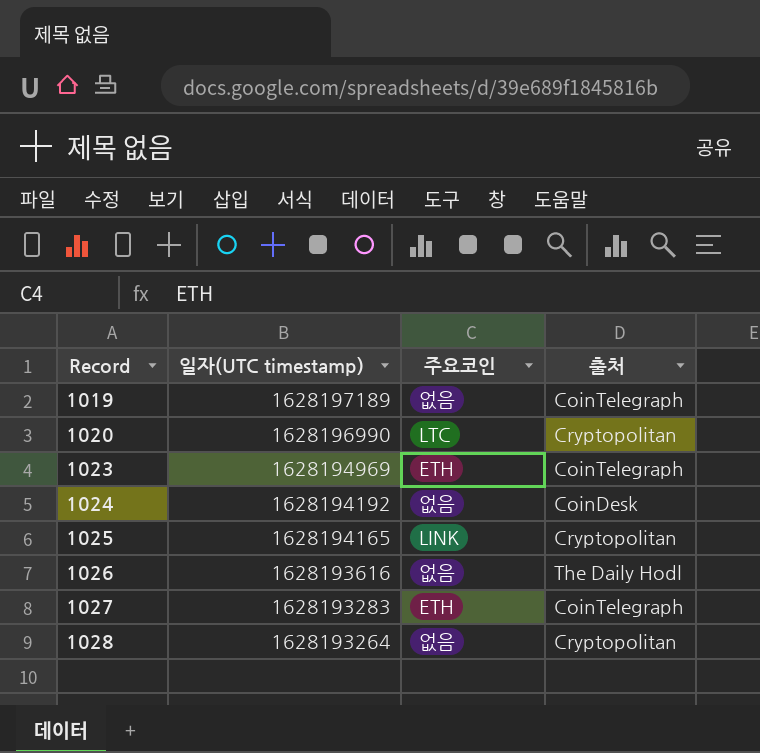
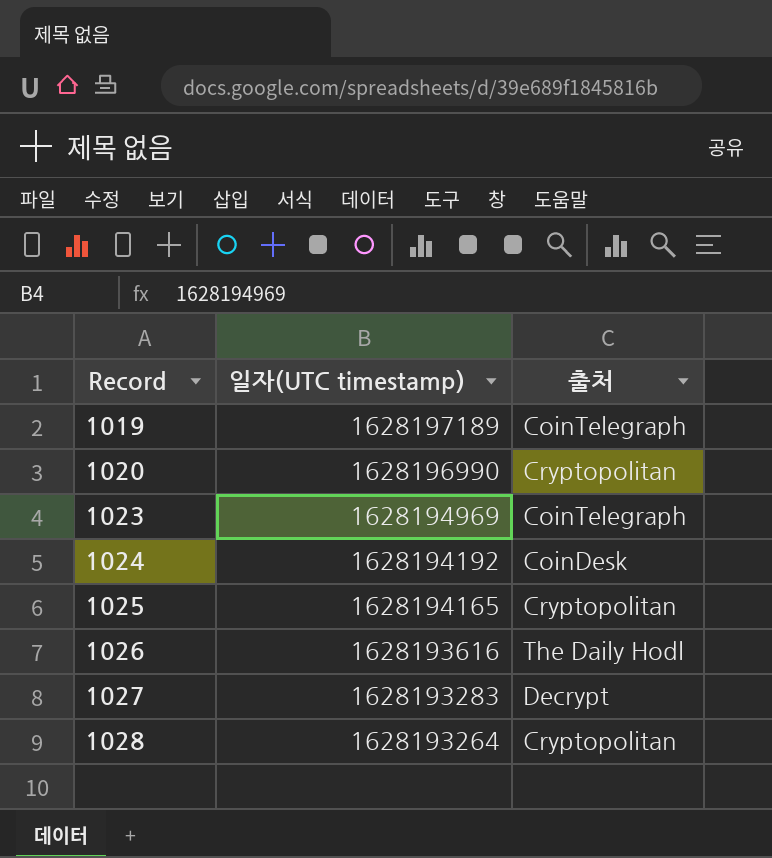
column 주요코인 | position: 3 -> none
1027 | 출처: CoinTelegraph -> Decrypt

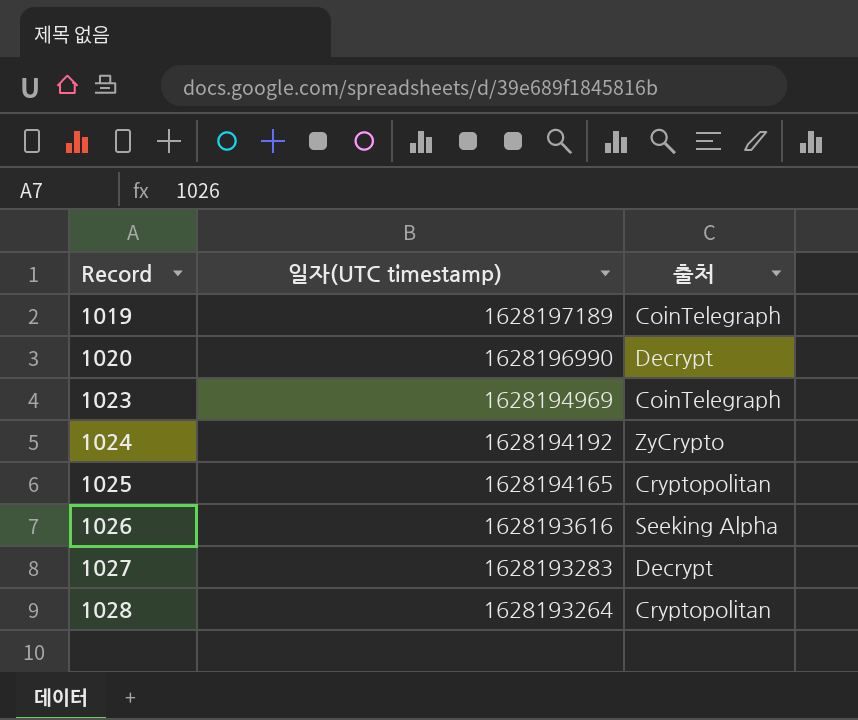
1020 | 출처: Cryptopolitan -> Decrypt
1024 | 출처: CoinDesk -> ZyCrypto
1026 | 출처: The Daily Hodl -> Seeking Alpha

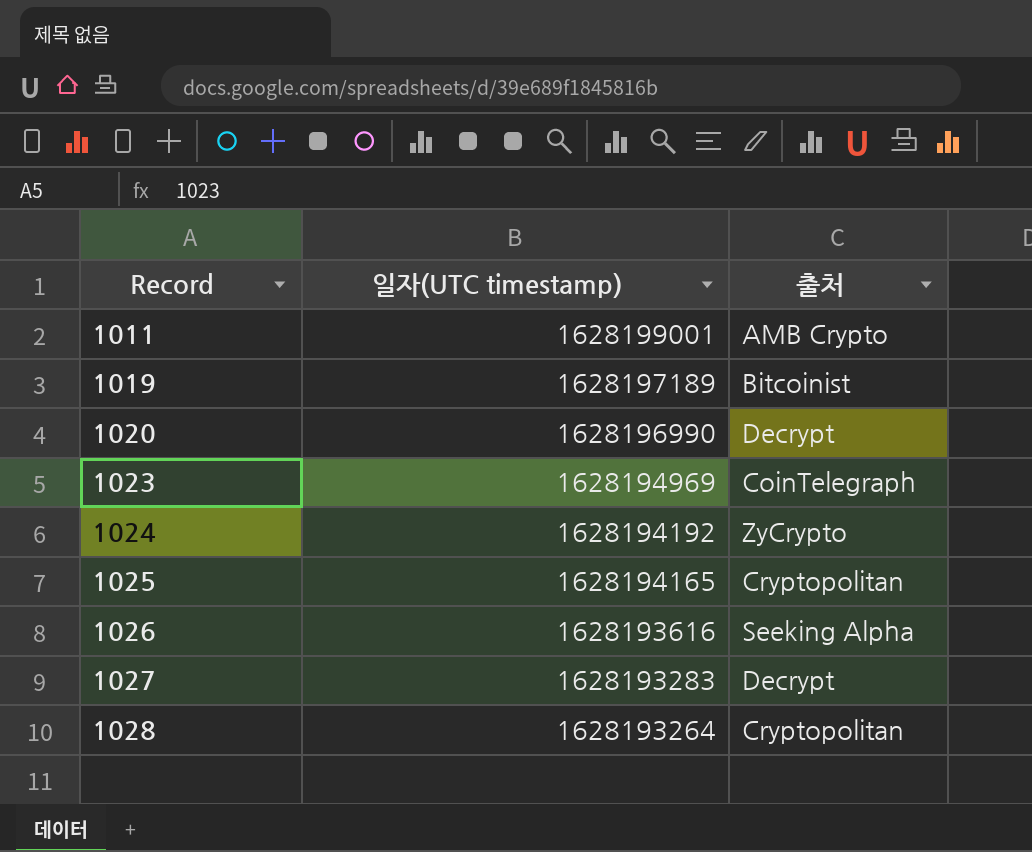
row 1011: none -> 1628199001 | AMB Crypto
1019 | 출처: CoinTelegraph -> Bitcoinist

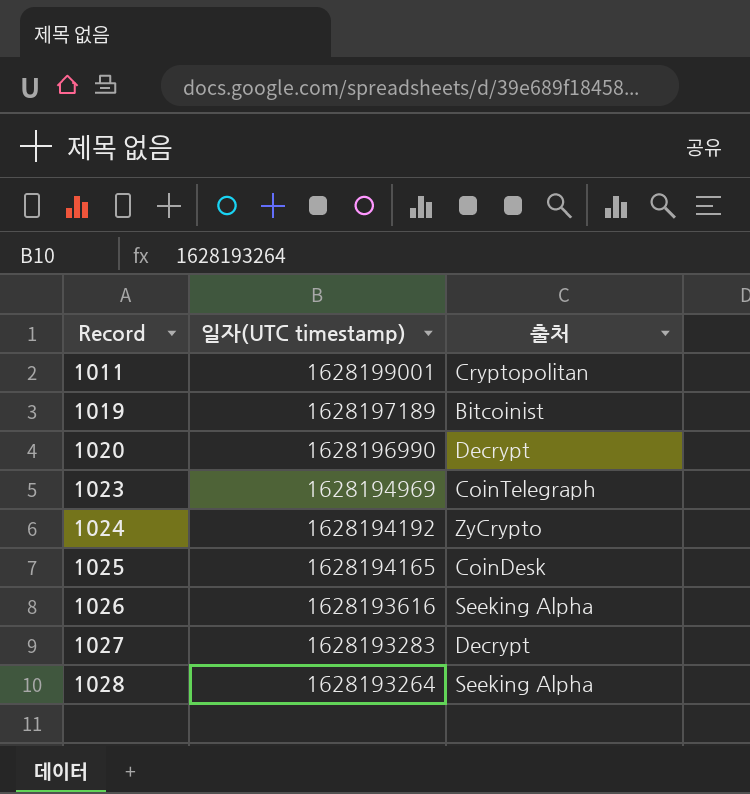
1011 | 출처: AMB Crypto -> Cryptopolitan
1025 | 출처: Cryptopolitan -> CoinDesk
1028 | 출처: Cryptopolitan -> Seeking Alpha

